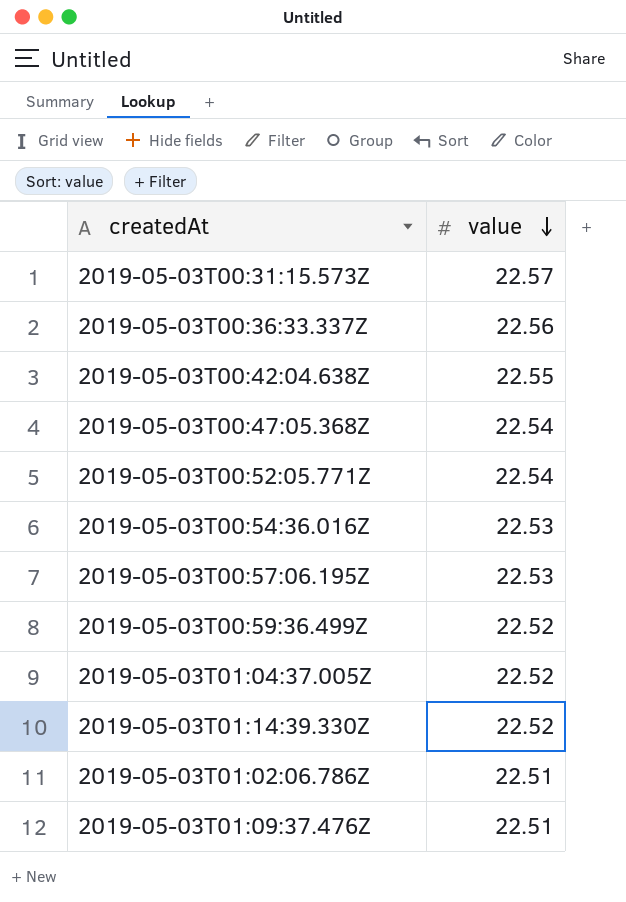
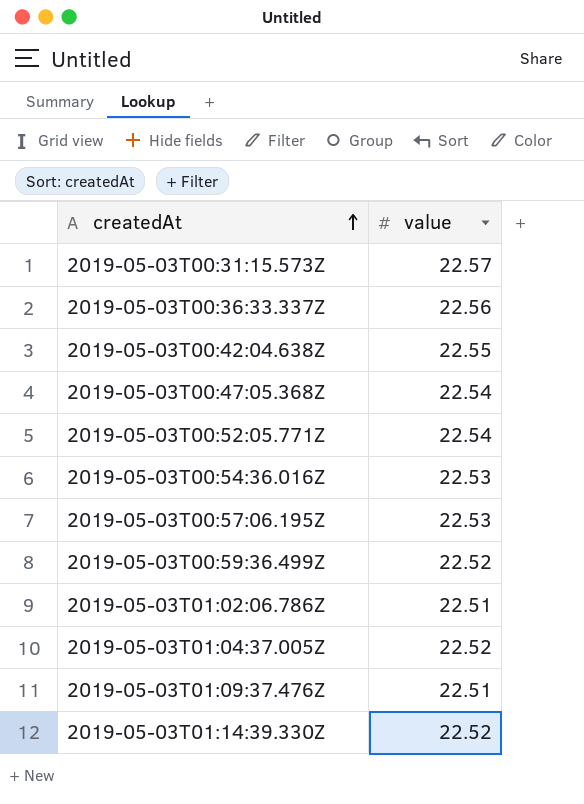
row order: value descending -> createdAt ascending

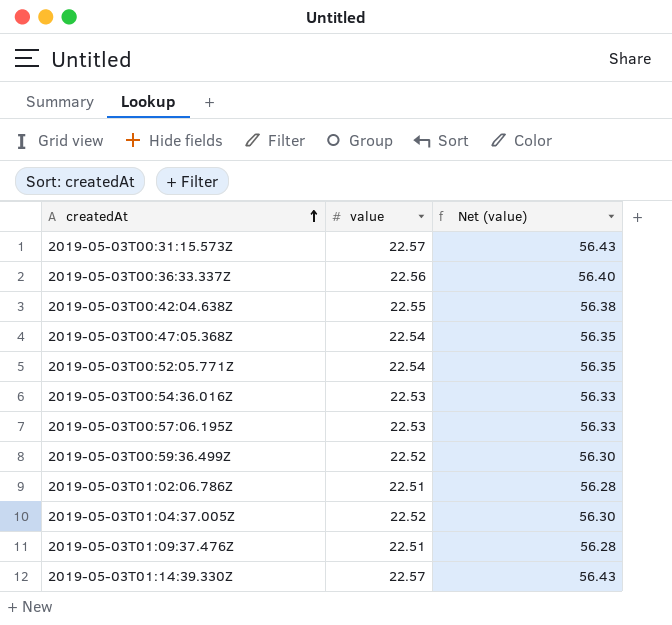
column Net (value) | formula: none -> [value] * 2.5
2019-05-03T01:14:39.330Z | value: 22.52 -> 22.57

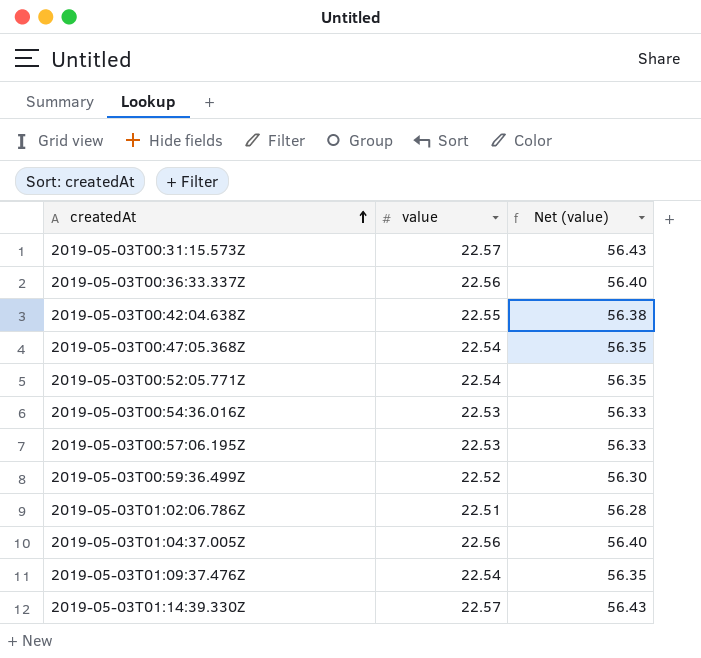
2019-05-03T01:04:37.005Z | value: 22.52 -> 22.56
2019-05-03T01:04:37.005Z | Net (value): 56.30 -> 56.40
2019-05-03T01:09:37.476Z | value: 22.51 -> 22.54
2019-05-03T01:09:37.476Z | Net (value): 56.28 -> 56.35

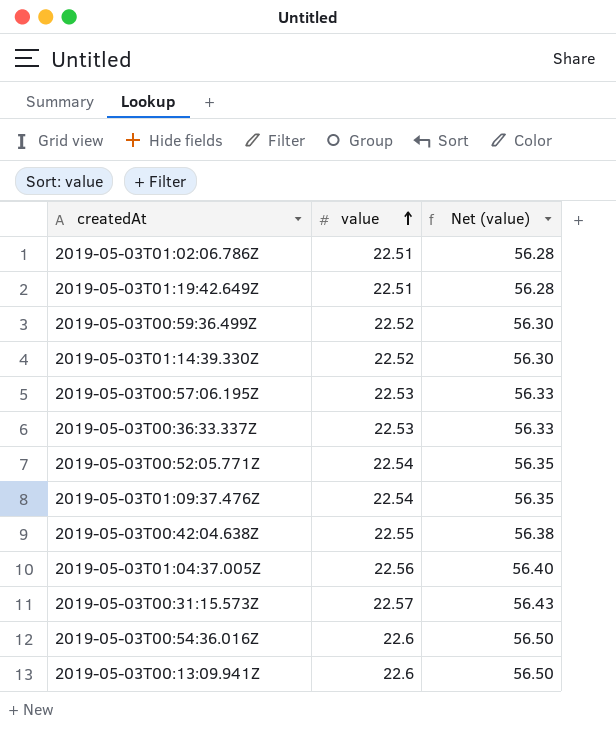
row order: createdAt ascending -> value ascending
row 2019-05-03T00:47:05.368Z: 22.54 | 56.35 -> none
row 2019-05-03T01:19:42.649Z: none -> 22.51 | 56.28
2019-05-03T01:14:39.330Z | value: 22.57 -> 22.52
2019-05-03T01:14:39.330Z | Net (value): 56.43 -> 56.30
2019-05-03T00:36:33.337Z | value: 22.56 -> 22.53
2019-05-03T00:36:33.337Z | Net (value): 56.40 -> 56.33
2019-05-03T00:54:36.016Z | value: 22.53 -> 22.6
2019-05-03T00:54:36.016Z | Net (value): 56.33 -> 56.50
row 2019-05-03T00:13:09.941Z: none -> 22.6 | 56.50

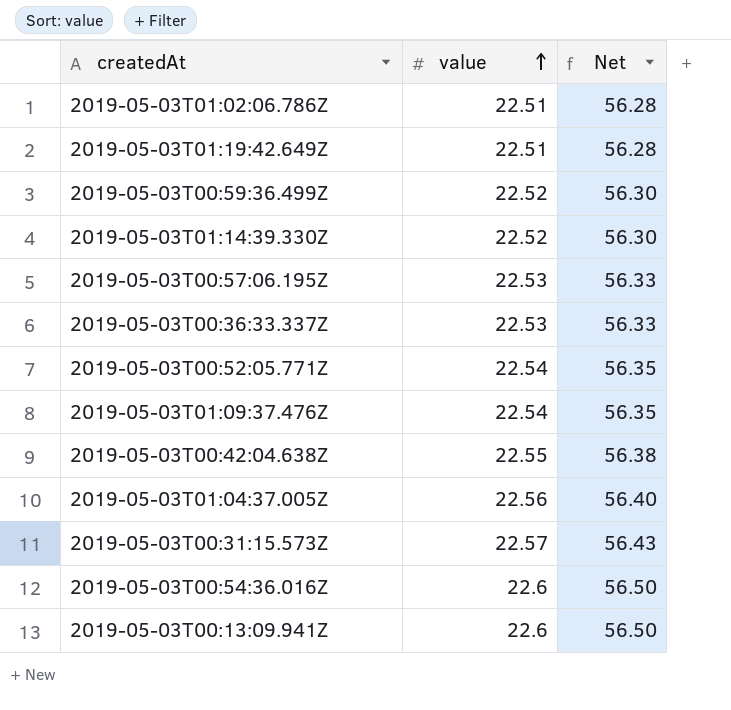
column name: Net (value) -> Net

